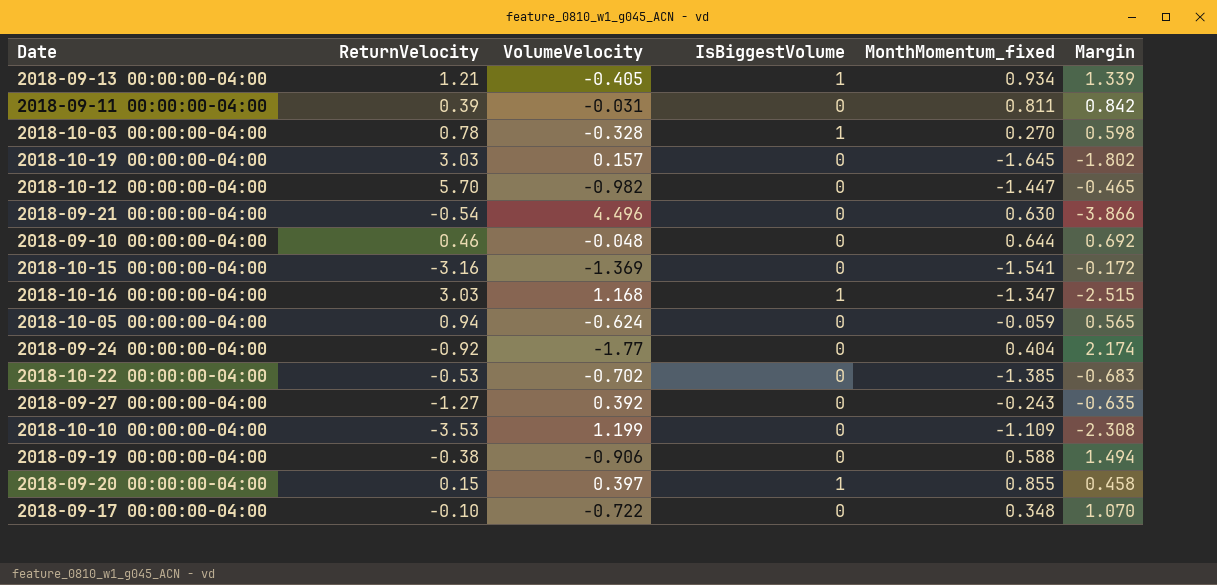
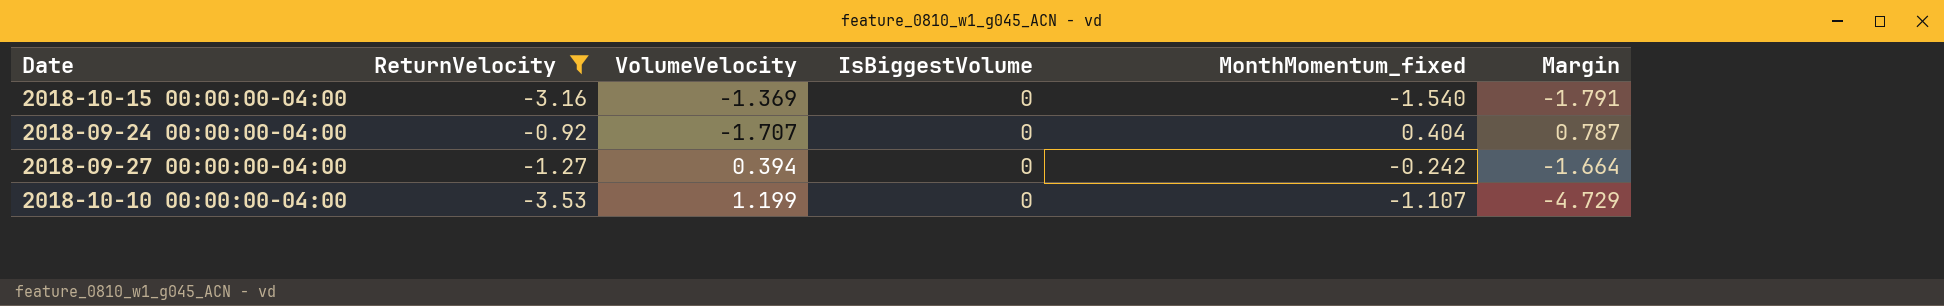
filter: none -> ReturnVelocity <= -0.92
column Margin | formula: [MonthMomentum_fixed] - [VolumeVelocity] -> [ReturnVelocity] - [VolumeVelocity]
2018-10-15 00:00:00-04:00 | MonthMomentum_fixed: -1.541 -> -1.540
2018-09-24 00:00:00-04:00 | VolumeVelocity: -1.77 -> -1.707
2018-09-27 00:00:00-04:00 | VolumeVelocity: 0.392 -> 0.394
2018-09-27 00:00:00-04:00 | MonthMomentum_fixed: -0.243 -> -0.242
2018-10-10 00:00:00-04:00 | MonthMomentum_fixed: -1.109 -> -1.107

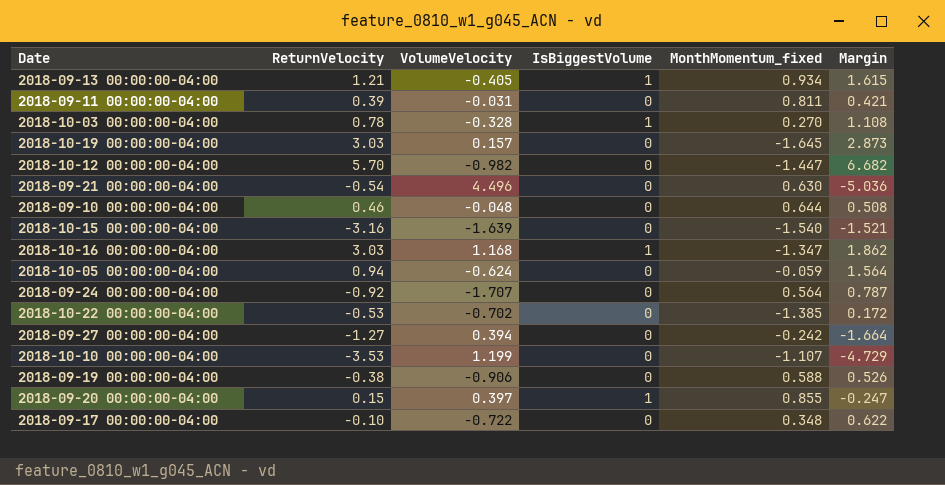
filter: ReturnVelocity <= -0.92 -> none
2018-10-15 00:00:00-04:00 | VolumeVelocity: -1.369 -> -1.639
2018-10-15 00:00:00-04:00 | Margin: -1.791 -> -1.521
2018-09-24 00:00:00-04:00 | MonthMomentum_fixed: 0.404 -> 0.564

